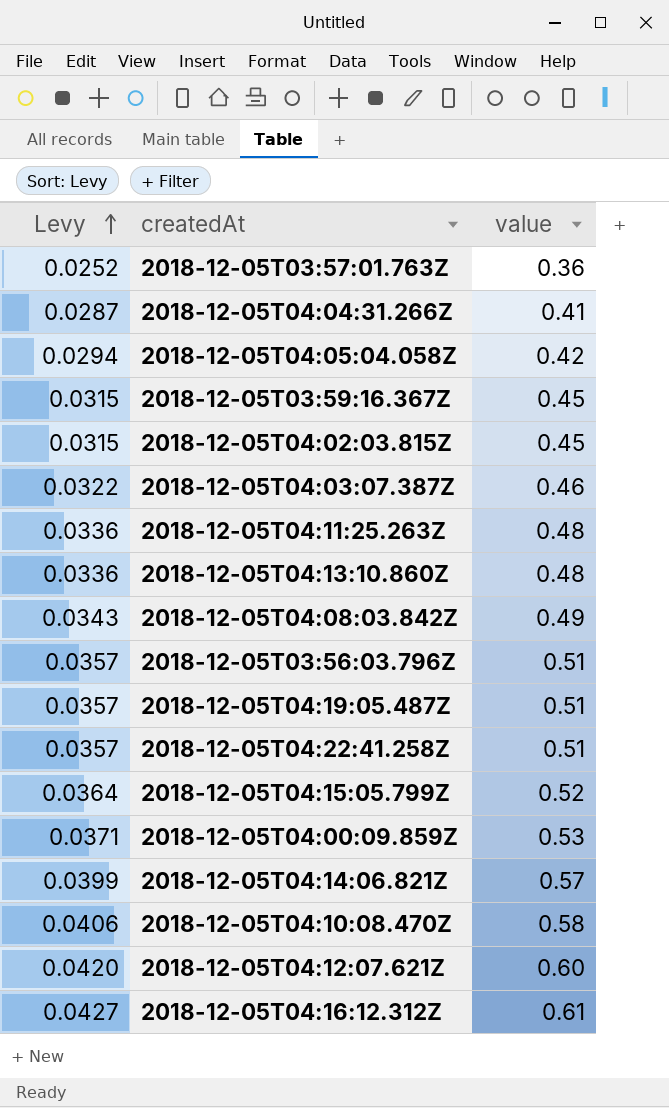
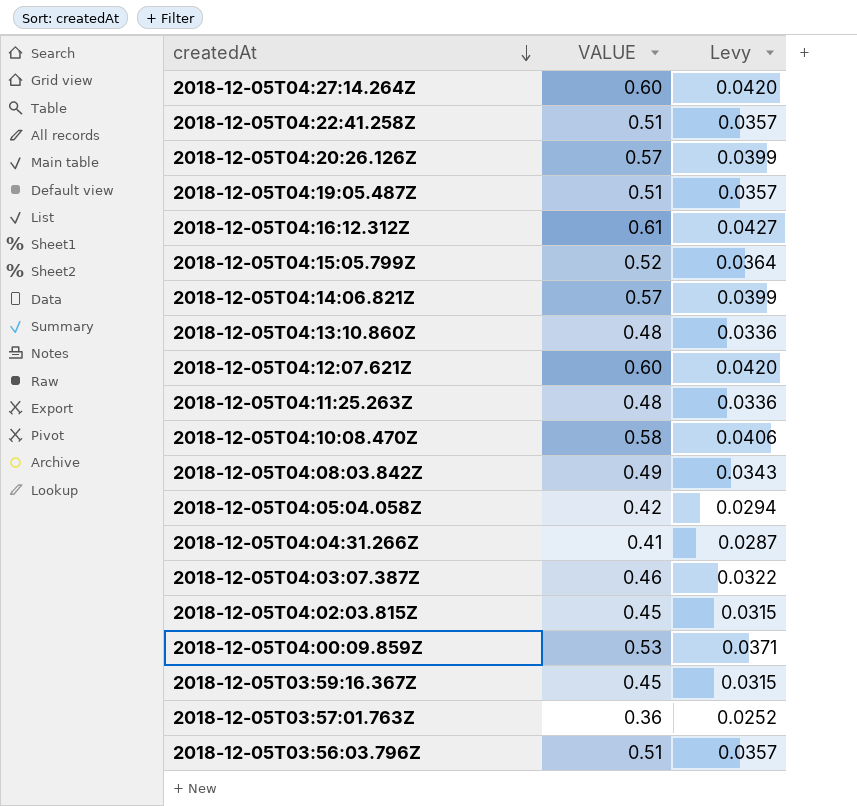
row order: Levy ascending -> createdAt descending
column name: value -> VALUE
column Levy | position: 1 -> 3
row 2018-12-05T04:27:14.264Z: none -> 0.60 | 0.0420
row 2018-12-05T04:20:26.126Z: none -> 0.57 | 0.0399

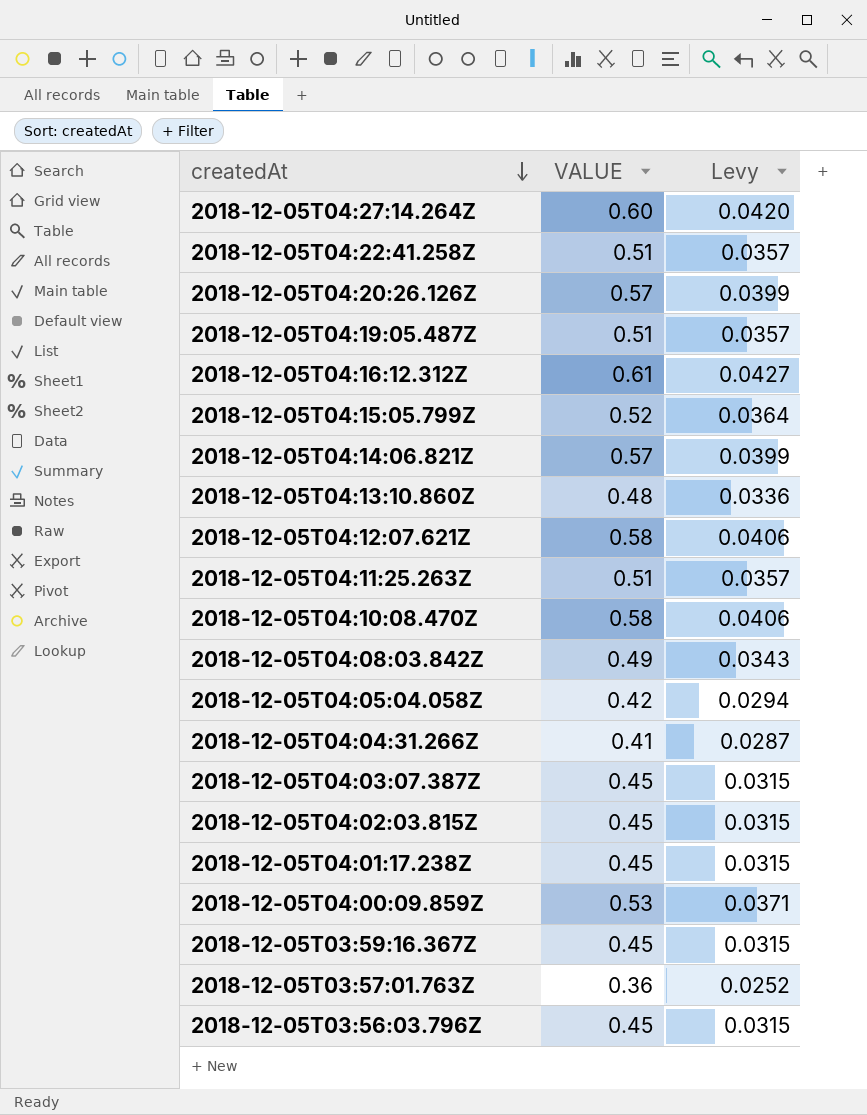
2018-12-05T04:12:07.621Z | VALUE: 0.60 -> 0.58
2018-12-05T04:12:07.621Z | Levy: 0.0420 -> 0.0406
2018-12-05T04:11:25.263Z | VALUE: 0.48 -> 0.51
2018-12-05T04:11:25.263Z | Levy: 0.0336 -> 0.0357
2018-12-05T04:03:07.387Z | VALUE: 0.46 -> 0.45
2018-12-05T04:03:07.387Z | Levy: 0.0322 -> 0.0315
row 2018-12-05T04:01:17.238Z: none -> 0.45 | 0.0315
2018-12-05T03:56:03.796Z | VALUE: 0.51 -> 0.45
2018-12-05T03:56:03.796Z | Levy: 0.0357 -> 0.0315

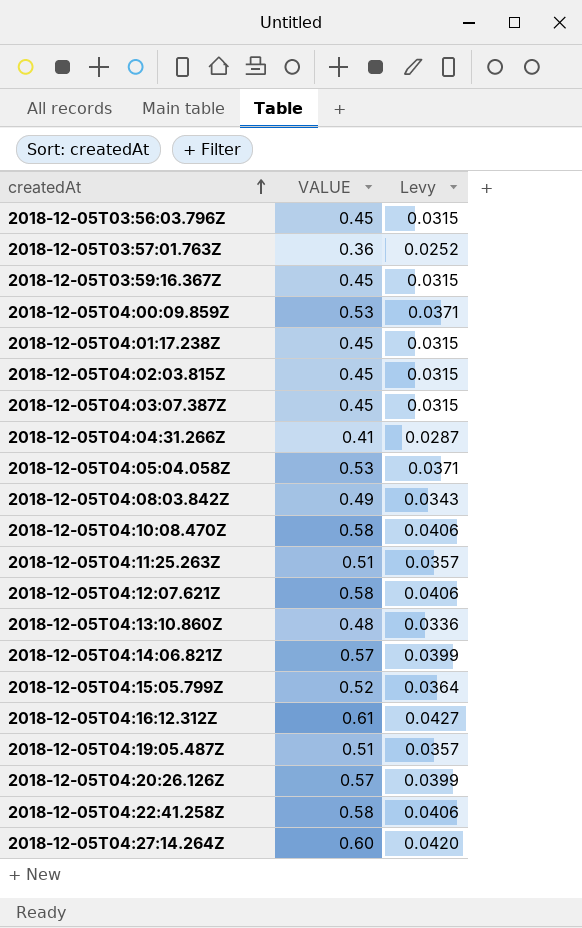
row order: createdAt descending -> createdAt ascending
2018-12-05T04:05:04.058Z | VALUE: 0.42 -> 0.53
2018-12-05T04:05:04.058Z | Levy: 0.0294 -> 0.0371
2018-12-05T04:22:41.258Z | VALUE: 0.51 -> 0.58
2018-12-05T04:22:41.258Z | Levy: 0.0357 -> 0.0406

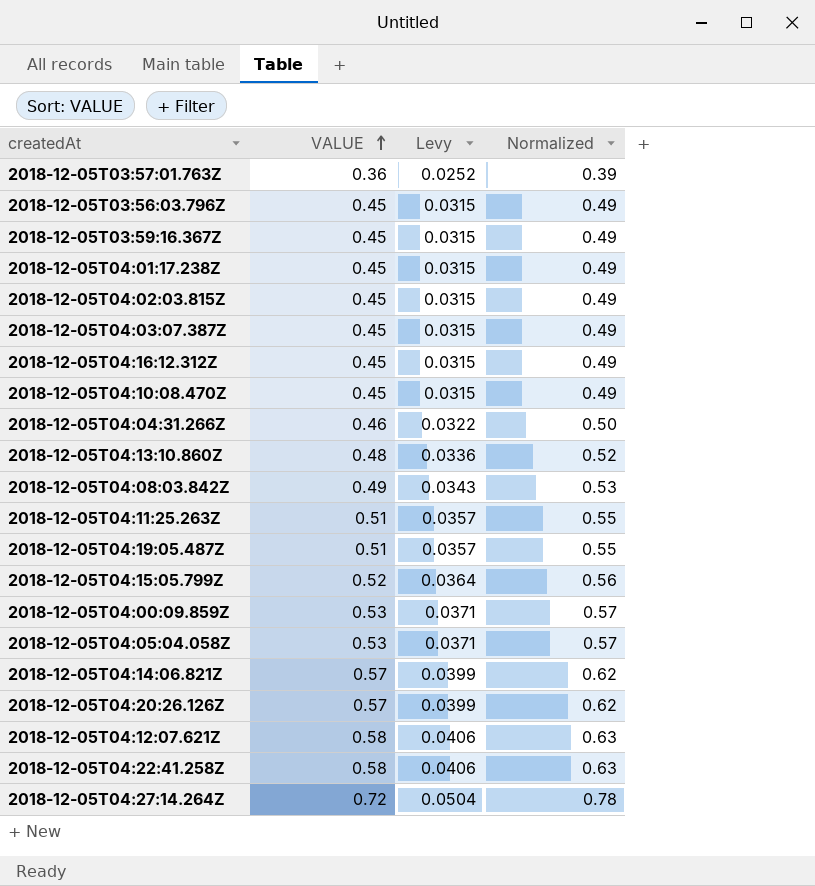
row order: createdAt ascending -> VALUE ascending
column Normalized | formula: none -> [VALUE] * 1.08
2018-12-05T04:16:12.312Z | VALUE: 0.61 -> 0.45
2018-12-05T04:16:12.312Z | Levy: 0.0427 -> 0.0315
2018-12-05T04:10:08.470Z | VALUE: 0.58 -> 0.45
2018-12-05T04:10:08.470Z | Levy: 0.0406 -> 0.0315
2018-12-05T04:04:31.266Z | VALUE: 0.41 -> 0.46
2018-12-05T04:04:31.266Z | Levy: 0.0287 -> 0.0322
2018-12-05T04:27:14.264Z | VALUE: 0.60 -> 0.72
2018-12-05T04:27:14.264Z | Levy: 0.0420 -> 0.0504

